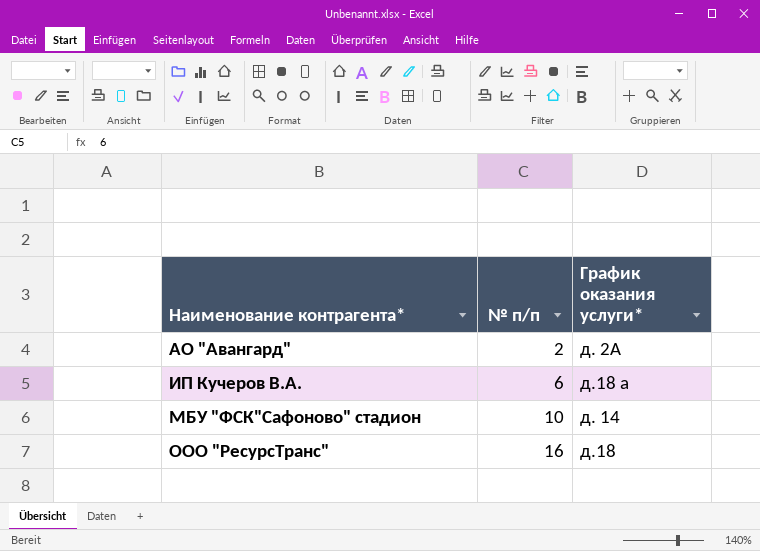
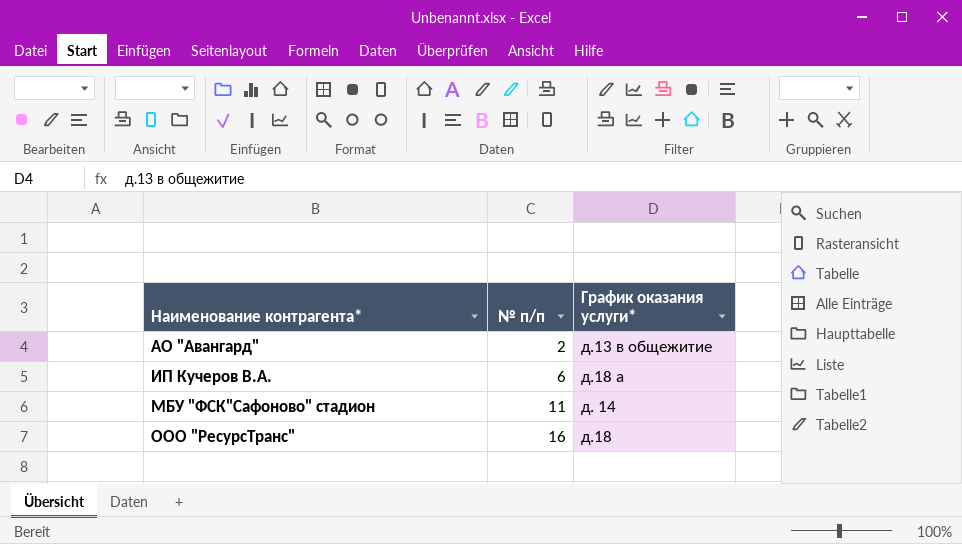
АО "Авангард" | График оказания услуги*: д. 2А -> д.13 в общежитие
МБУ "ФСК"Сафоново" стадион | № п/п: 10 -> 11

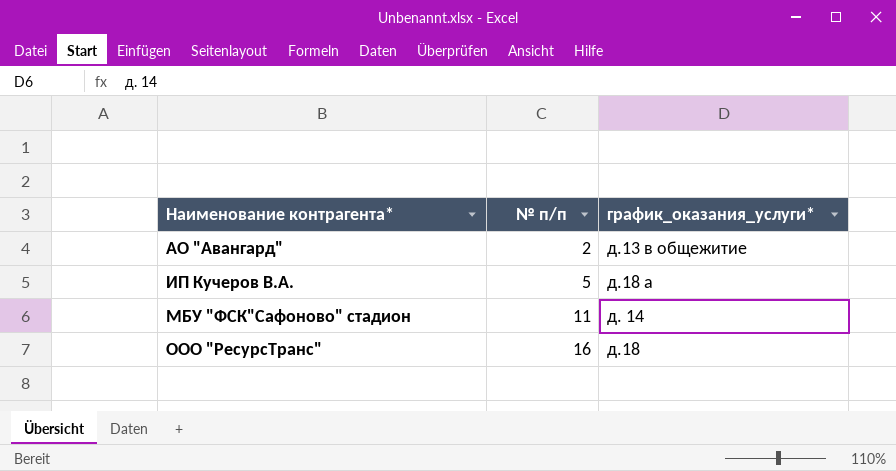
column name: График оказания услуги* -> график_оказания_услуги*
ИП Кучеров В.А. | № п/п: 6 -> 5

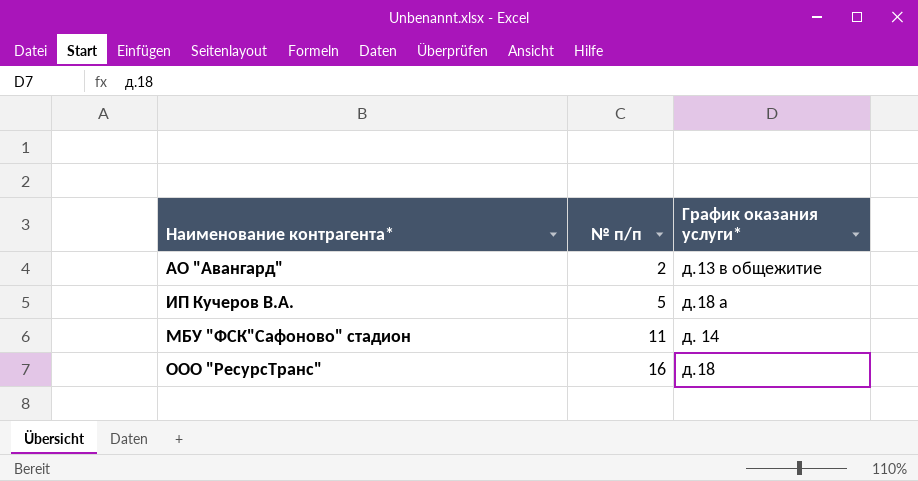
column name: график_оказания_услуги* -> График оказания услуги*

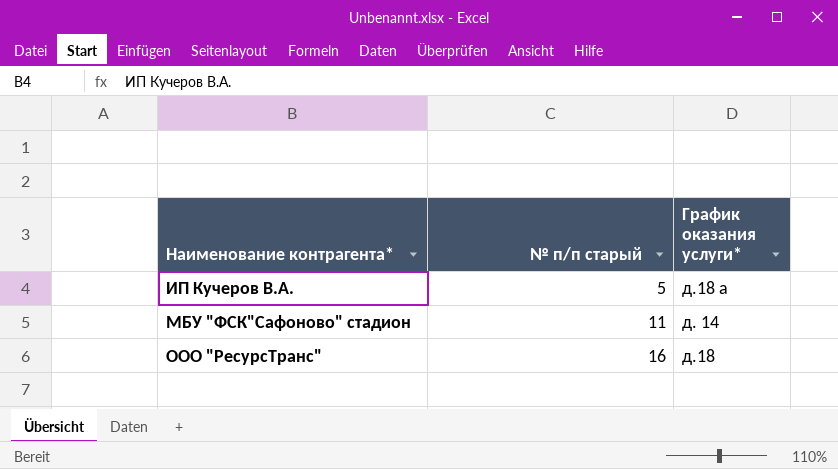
column name: № п/п -> № п/п старый
row АО "Авангард": 2 | д.13 в общежитие -> none

